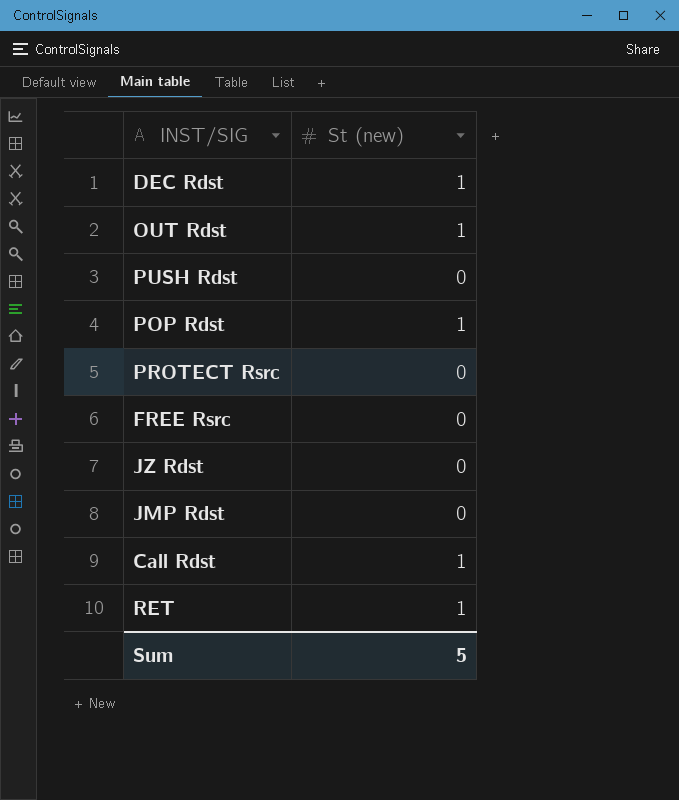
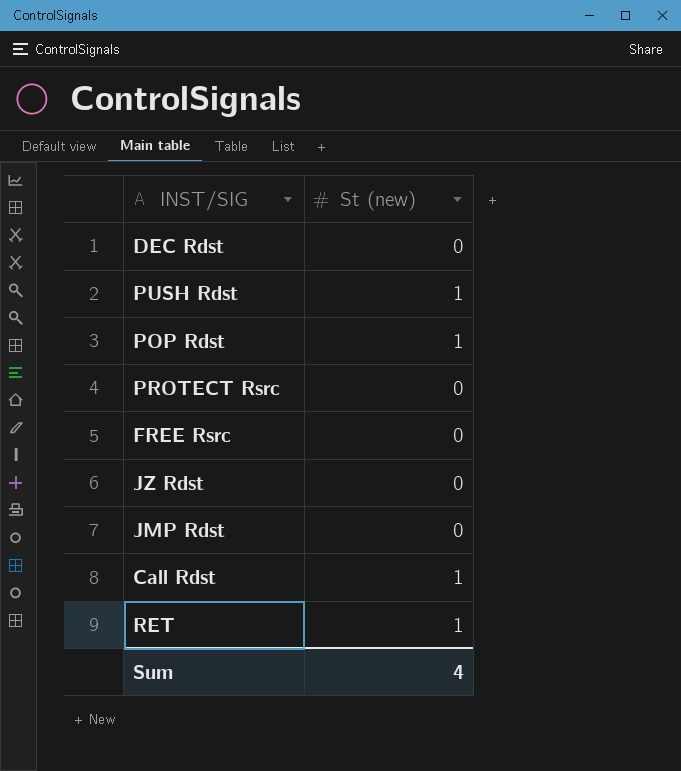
row OUT Rdst: 1 -> none
DEC Rdst | St (new): 1 -> 0
PUSH Rdst | St (new): 0 -> 1
Sum | St (new): 5 -> 4

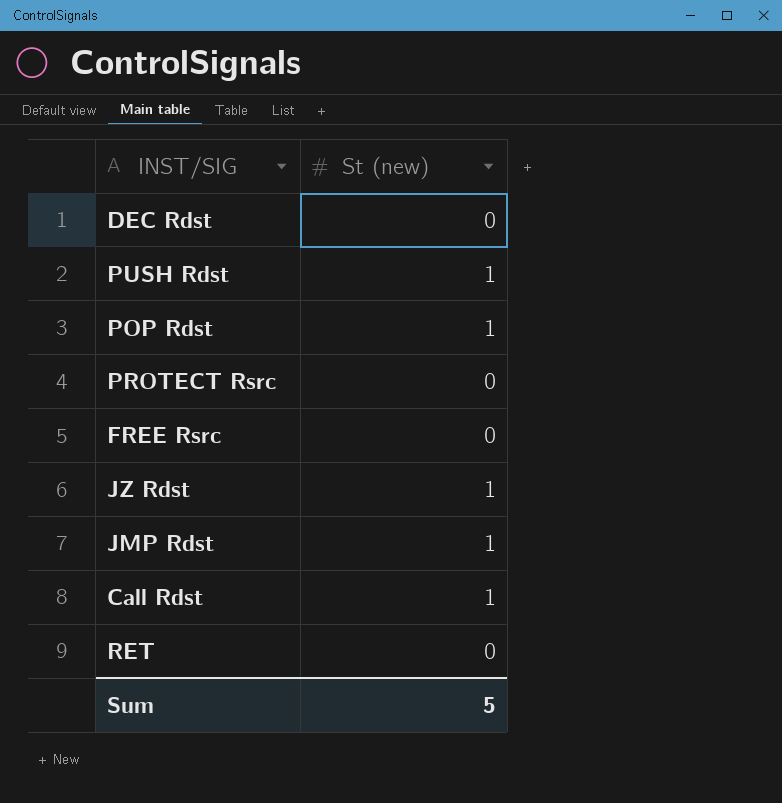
JZ Rdst | St (new): 0 -> 1
JMP Rdst | St (new): 0 -> 1
RET | St (new): 1 -> 0
Sum | St (new): 4 -> 5

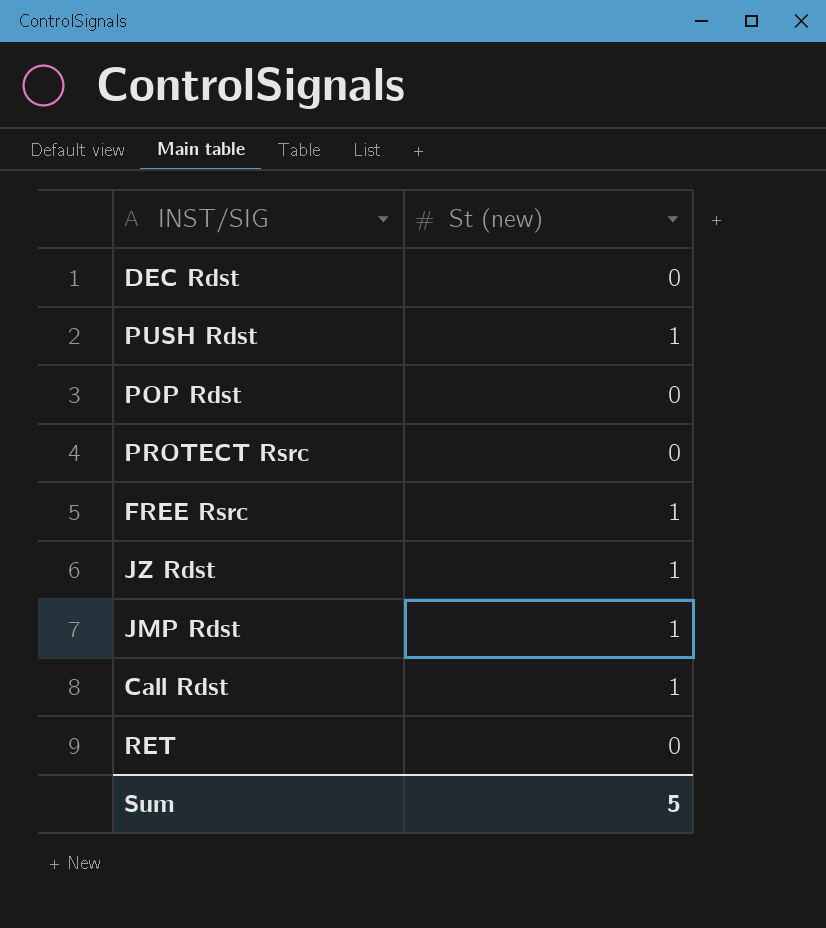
POP Rdst | St (new): 1 -> 0
FREE Rsrc | St (new): 0 -> 1

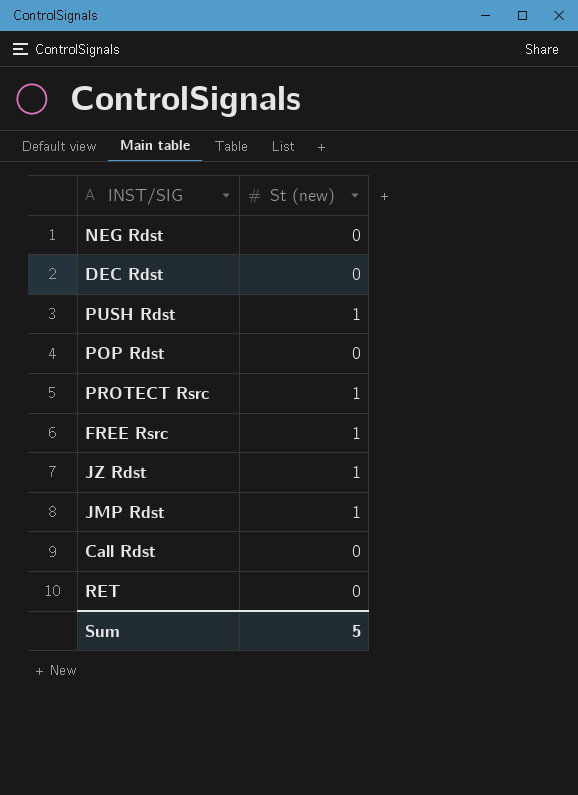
row NEG Rdst: none -> 0
PROTECT Rsrc | St (new): 0 -> 1
Call Rdst | St (new): 1 -> 0

